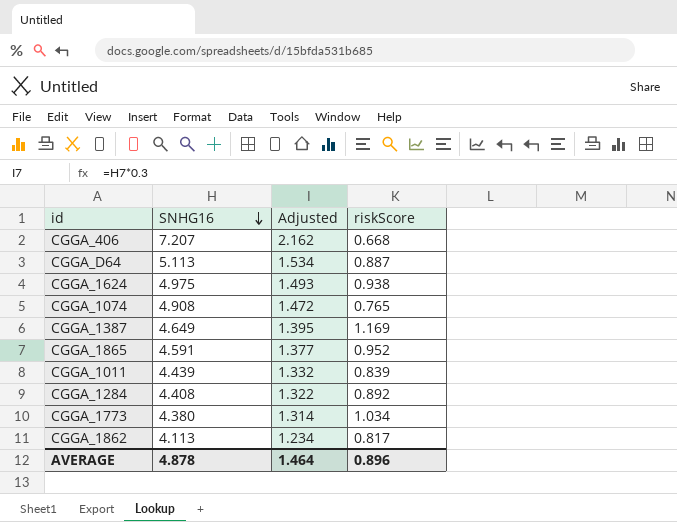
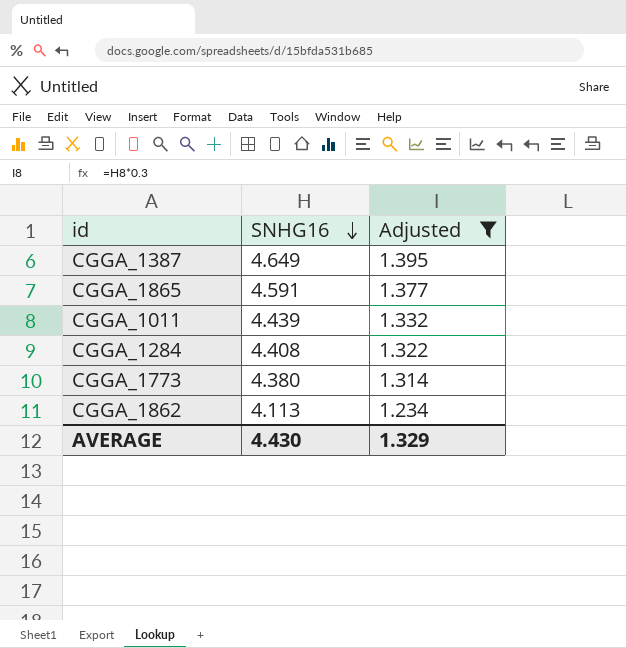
filter: none -> Adjusted <= 1.395
column riskScore | position: 4 -> none
AVERAGE | SNHG16: 4.878 -> 4.430
AVERAGE | Adjusted: 1.464 -> 1.329

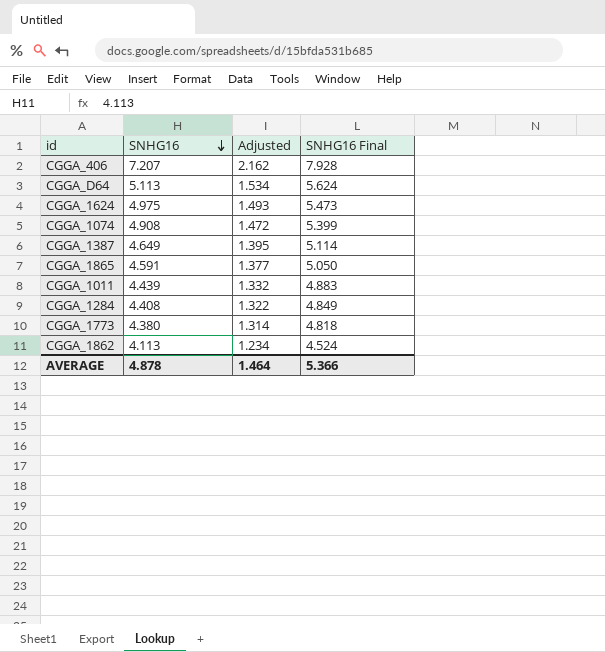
filter: Adjusted <= 1.395 -> none
column SNHG16 Final | formula: none -> [SNHG16] * 1.1
AVERAGE | SNHG16: 4.430 -> 4.878
AVERAGE | Adjusted: 1.329 -> 1.464

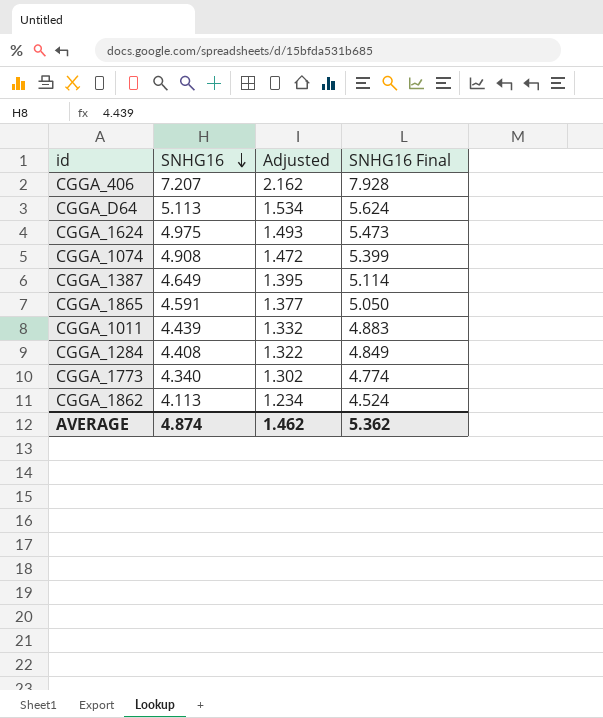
CGGA_1773 | SNHG16: 4.380 -> 4.340
CGGA_1773 | Adjusted: 1.314 -> 1.302
CGGA_1773 | SNHG16 Final: 4.818 -> 4.774
AVERAGE | SNHG16: 4.878 -> 4.874
AVERAGE | Adjusted: 1.464 -> 1.462
AVERAGE | SNHG16 Final: 5.366 -> 5.362

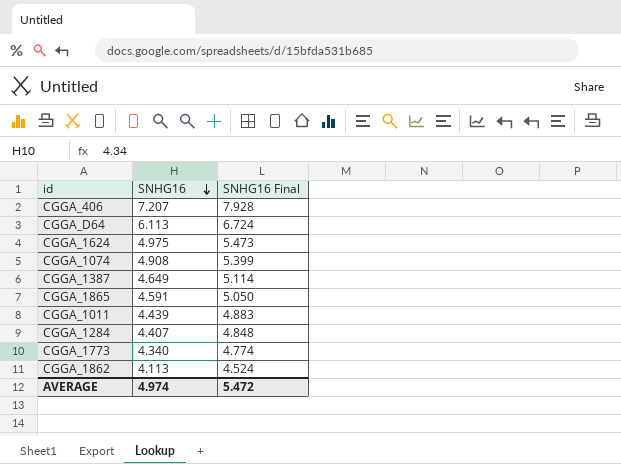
column Adjusted | formula: [SNHG16] * 0.3 -> none
CGGA_D64 | SNHG16: 5.113 -> 6.113
CGGA_D64 | SNHG16 Final: 5.624 -> 6.724
CGGA_1284 | SNHG16: 4.408 -> 4.407
CGGA_1284 | SNHG16 Final: 4.849 -> 4.848
AVERAGE | SNHG16: 4.874 -> 4.974
AVERAGE | SNHG16 Final: 5.362 -> 5.472

